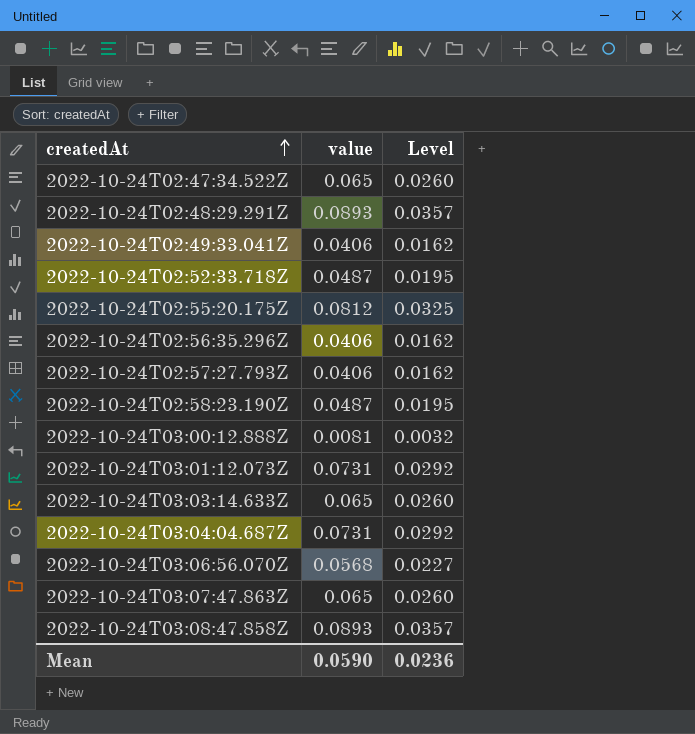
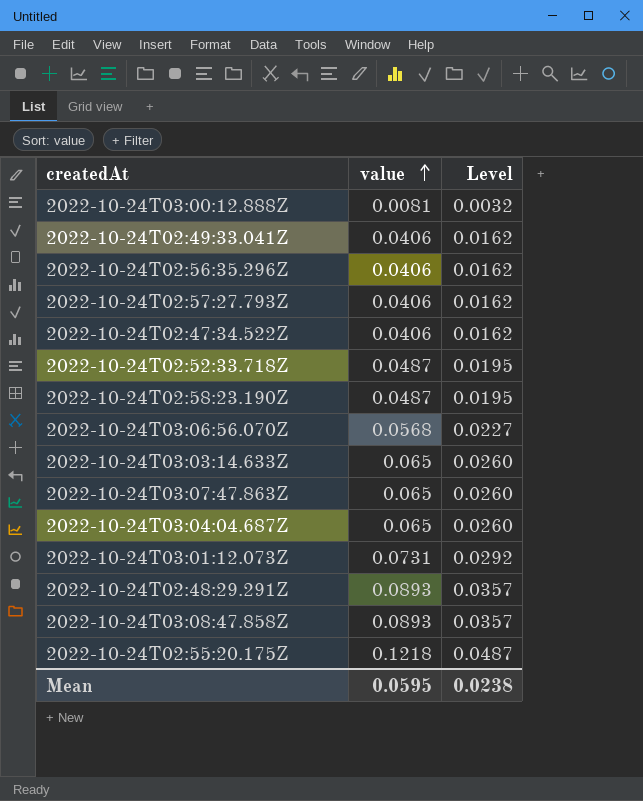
row order: createdAt ascending -> value ascending
2022-10-24T02:47:34.522Z | value: 0.065 -> 0.0406
2022-10-24T02:47:34.522Z | Level: 0.0260 -> 0.0162
2022-10-24T03:04:04.687Z | value: 0.0731 -> 0.065
2022-10-24T03:04:04.687Z | Level: 0.0292 -> 0.0260
2022-10-24T02:55:20.175Z | value: 0.0812 -> 0.1218
2022-10-24T02:55:20.175Z | Level: 0.0325 -> 0.0487
Mean | value: 0.0590 -> 0.0595
Mean | Level: 0.0236 -> 0.0238

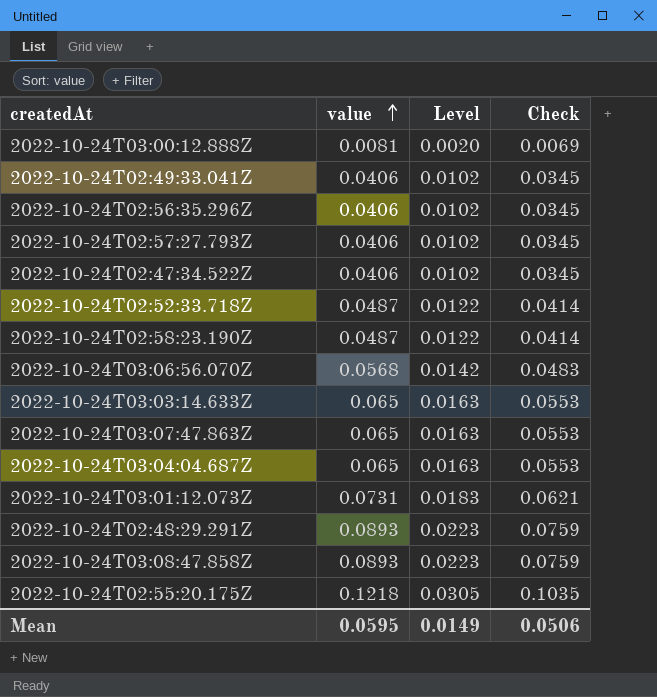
column Level | formula: [value] * 0.4 -> [value] * 0.25
column Check | formula: none -> [value] * 0.85
Mean | Level: 0.0238 -> 0.0149

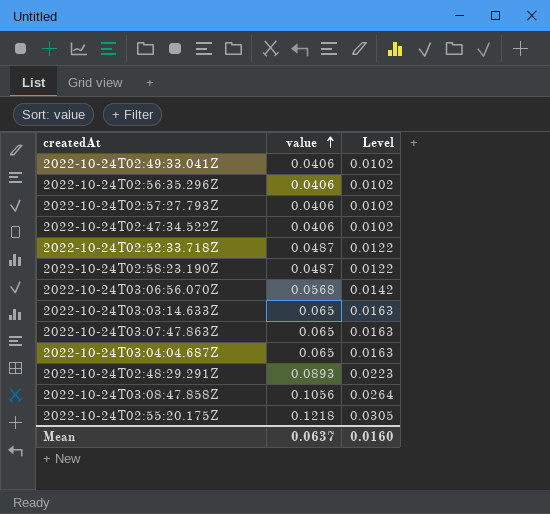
column Check | formula: [value] * 0.85 -> none
row 2022-10-24T03:00:12.888Z: 0.0081 | 0.0020 | 0.0069 -> none
row 2022-10-24T03:01:12.073Z: 0.0731 | 0.0183 | 0.0621 -> none
2022-10-24T03:08:47.858Z | value: 0.0893 -> 0.1056
2022-10-24T03:08:47.858Z | Level: 0.0223 -> 0.0264
Mean | value: 0.0595 -> 0.0637
Mean | Level: 0.0149 -> 0.0160

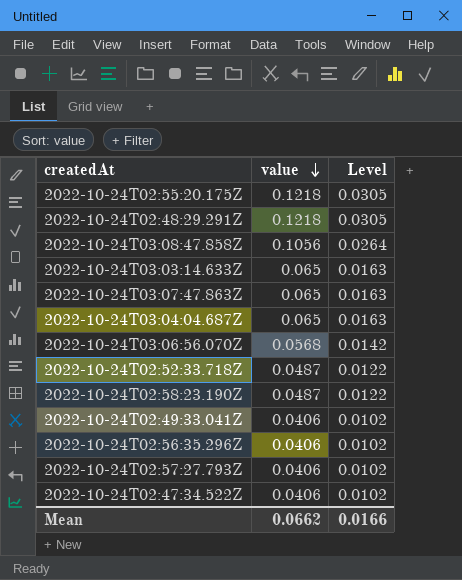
row order: value ascending -> value descending
2022-10-24T02:48:29.291Z | value: 0.0893 -> 0.1218
2022-10-24T02:48:29.291Z | Level: 0.0223 -> 0.0305
Mean | value: 0.0637 -> 0.0662
Mean | Level: 0.0160 -> 0.0166

